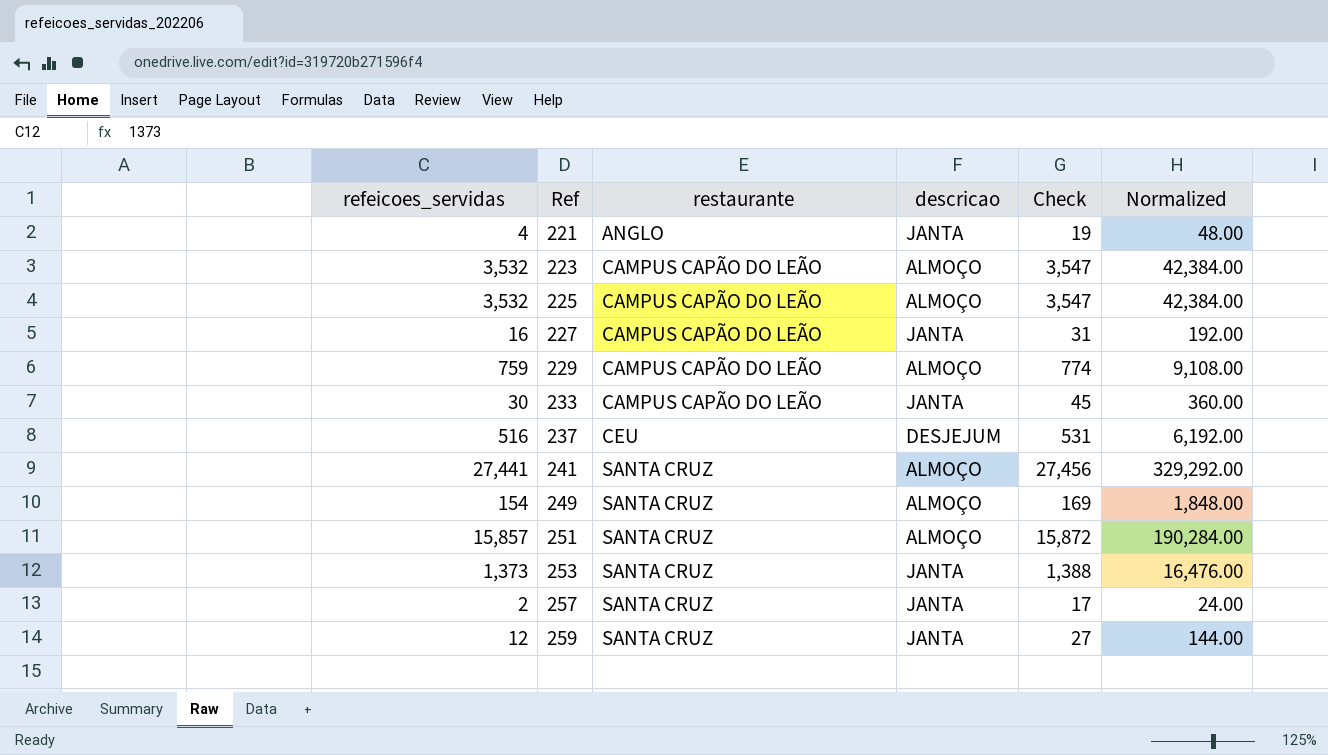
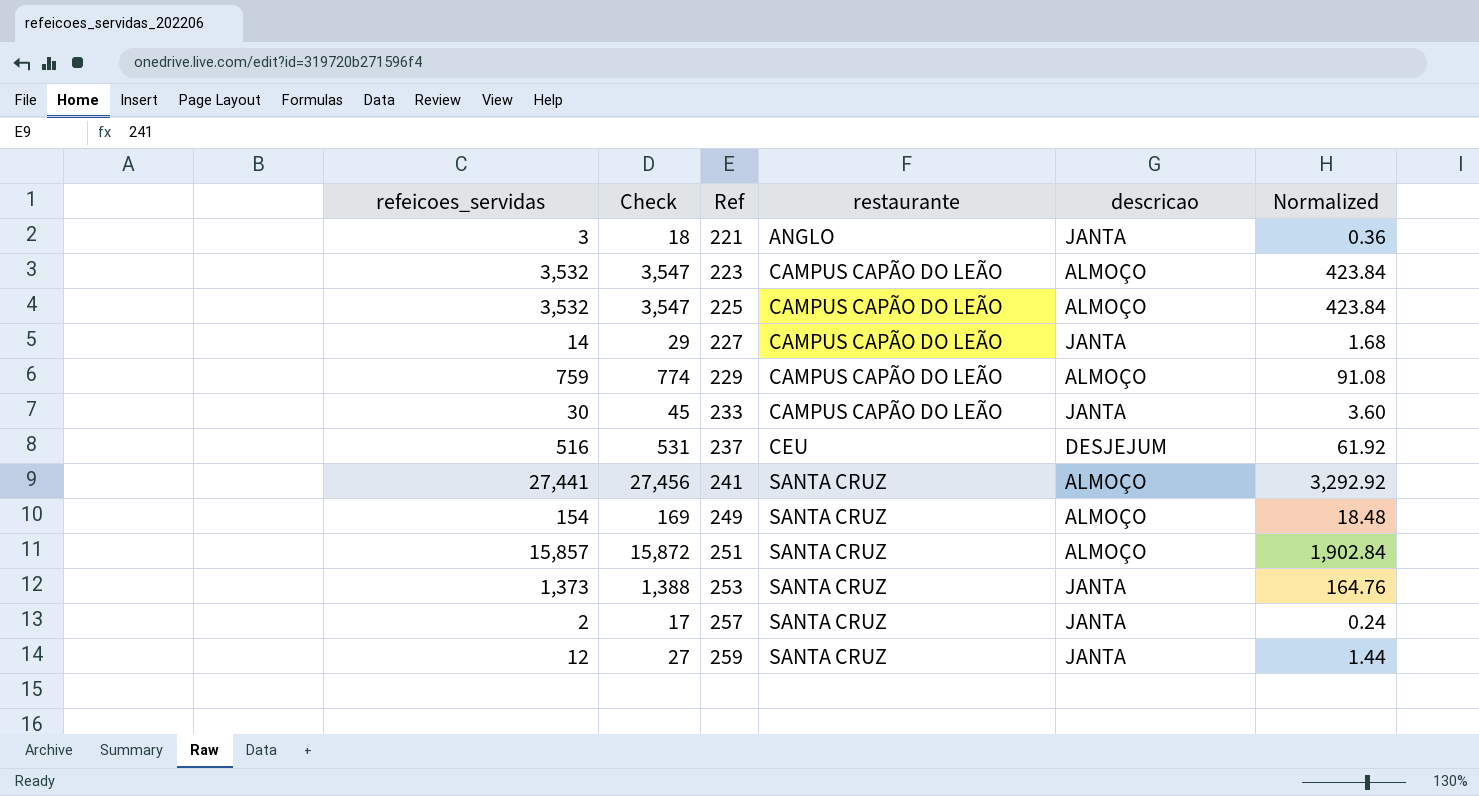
column Check | position: 5 -> 2
column Normalized | formula: [refeicoes_servidas] * 12 -> [refeicoes_servidas] * 0.12
221 | refeicoes_servidas: 4 -> 3
221 | Check: 19 -> 18
227 | refeicoes_servidas: 16 -> 14
227 | Check: 31 -> 29

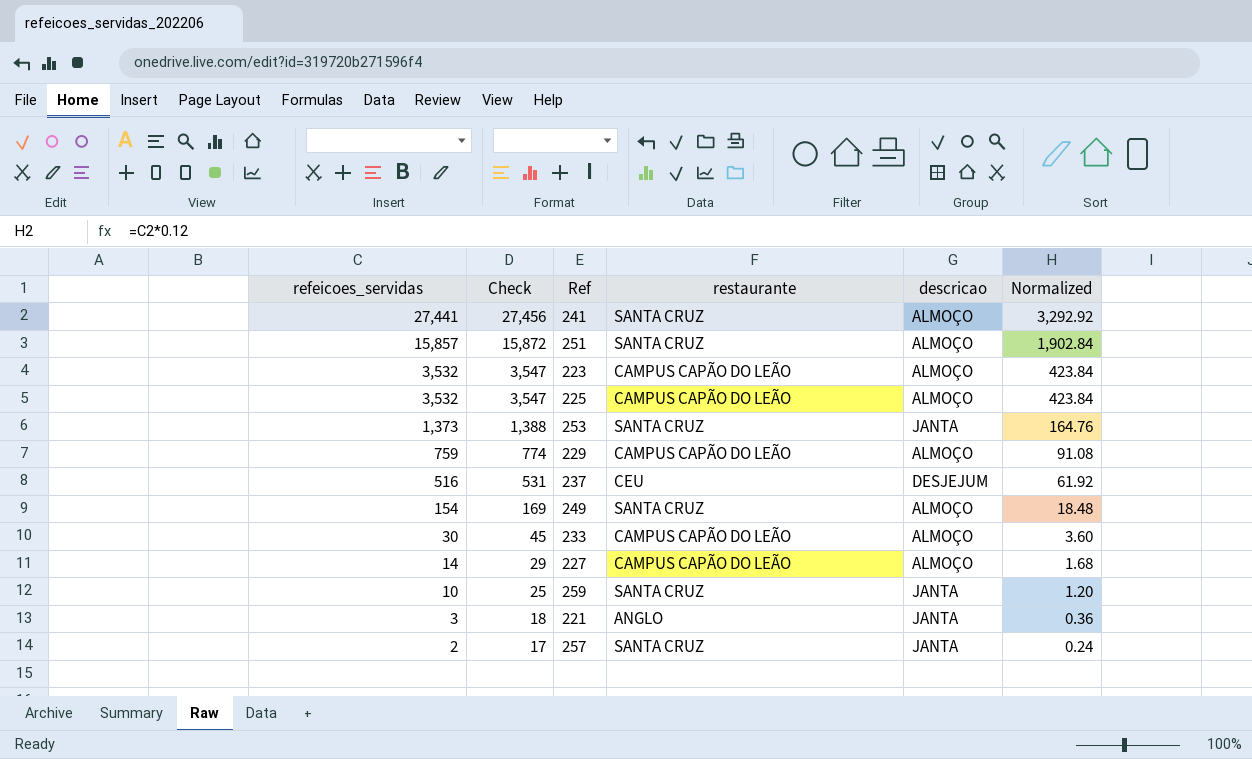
row order: Ref ascending -> refeicoes_servidas descending
233 | descricao: JANTA -> ALMOÇO
227 | descricao: JANTA -> ALMOÇO
259 | refeicoes_servidas: 12 -> 10
259 | Check: 27 -> 25
259 | Normalized: 1.44 -> 1.20

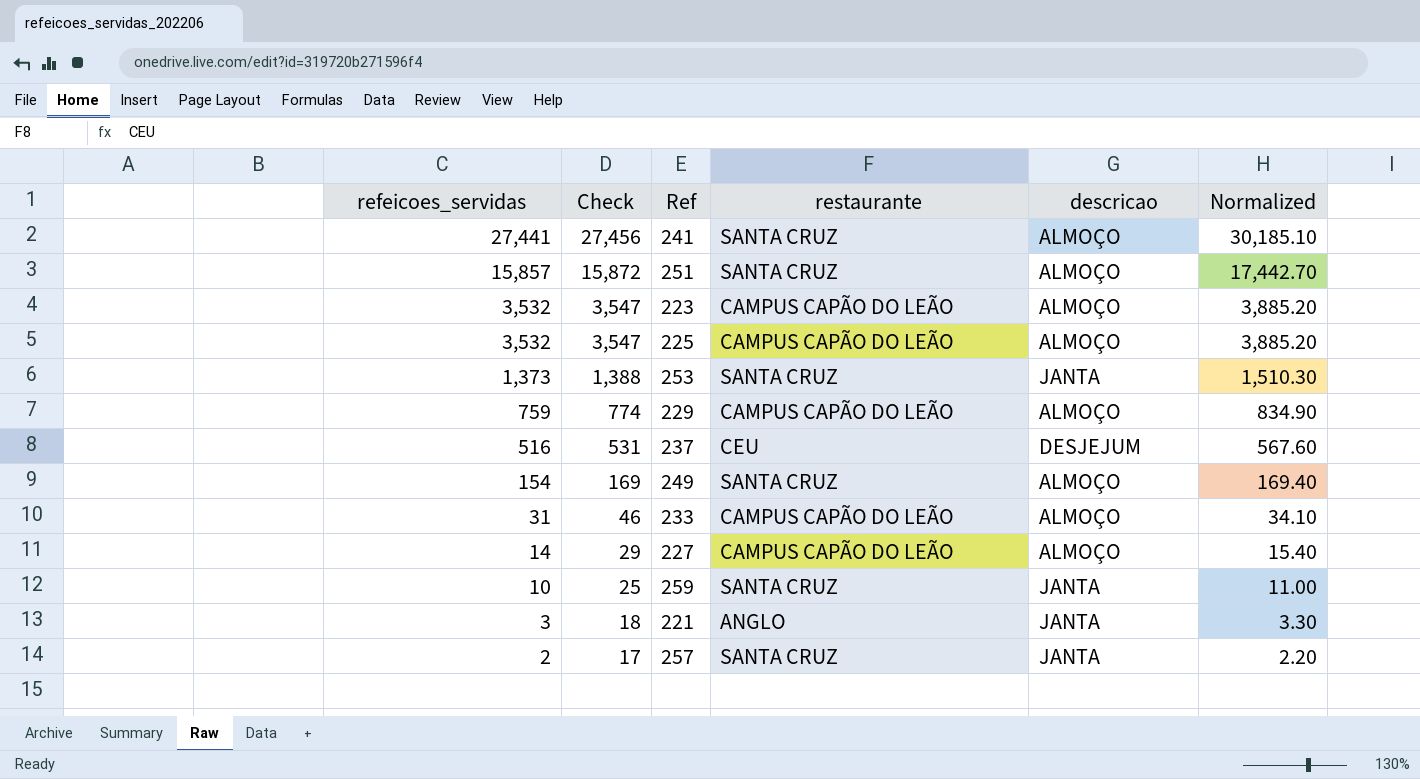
column Normalized | formula: [refeicoes_servidas] * 0.12 -> [refeicoes_servidas] * 1.1
233 | refeicoes_servidas: 30 -> 31
233 | Check: 45 -> 46

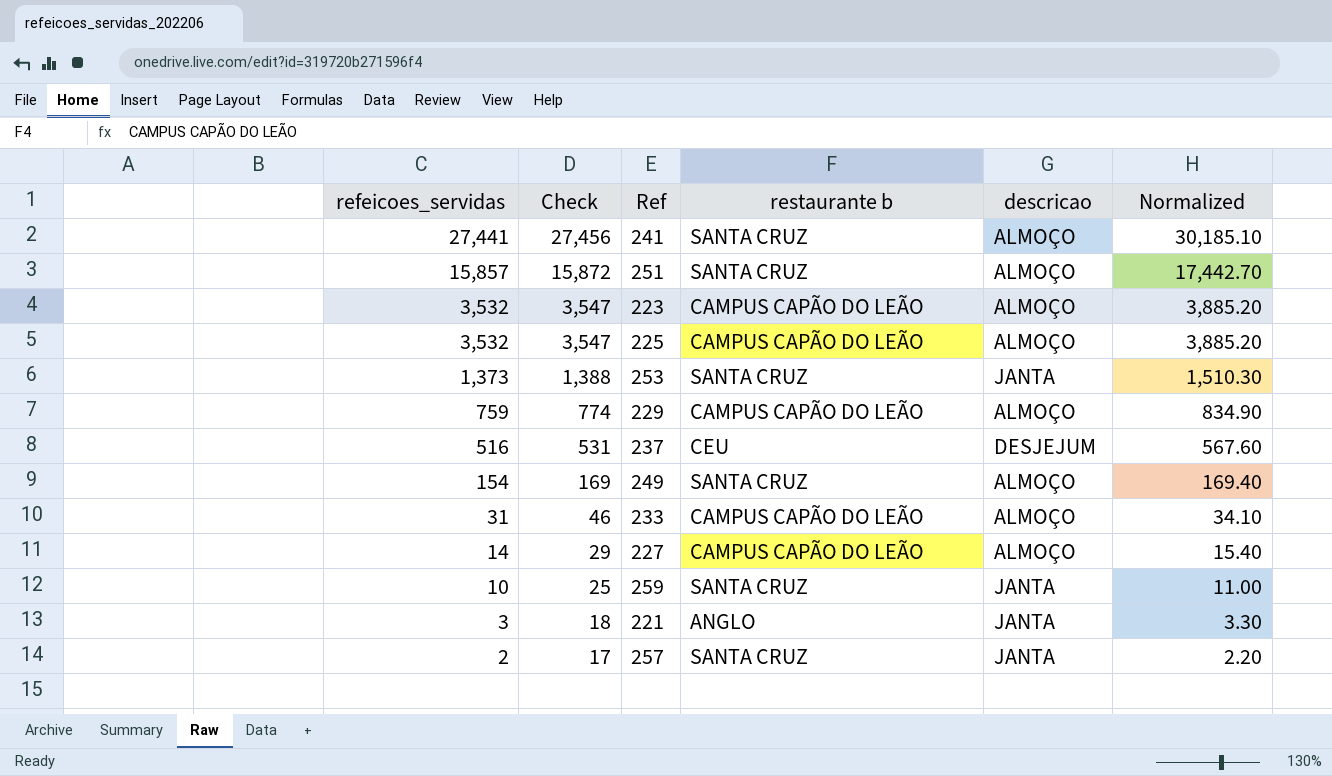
column name: restaurante -> restaurante b

